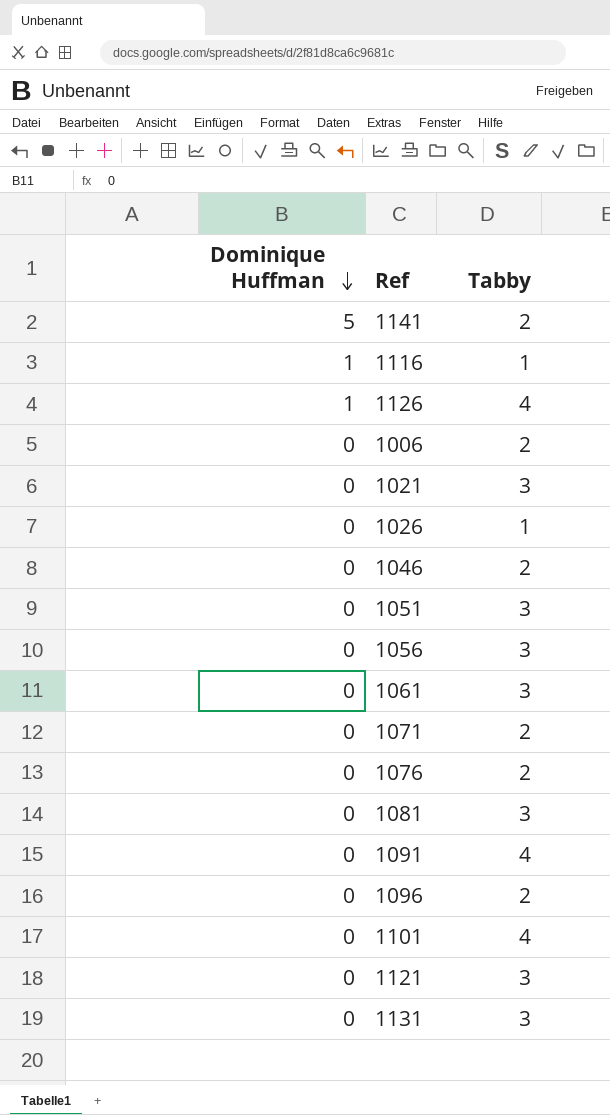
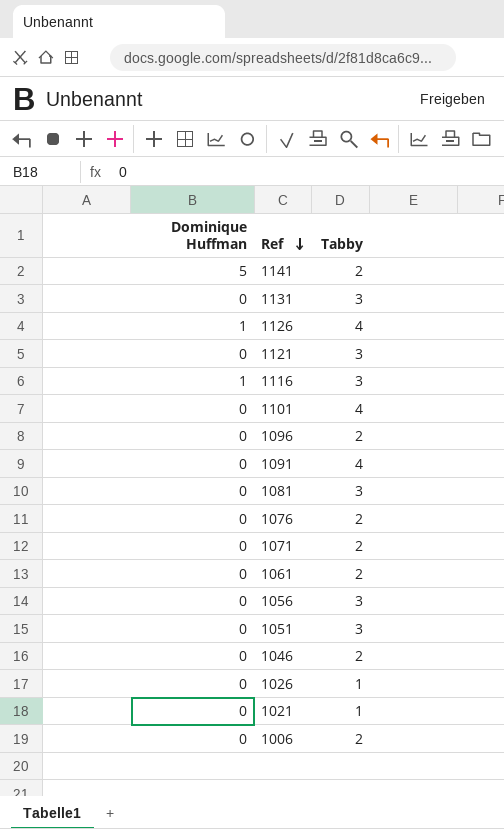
row order: Dominique Huffman descending -> Ref descending
1116 | Tabby: 1 -> 3
1061 | Tabby: 3 -> 2
1021 | Tabby: 3 -> 1

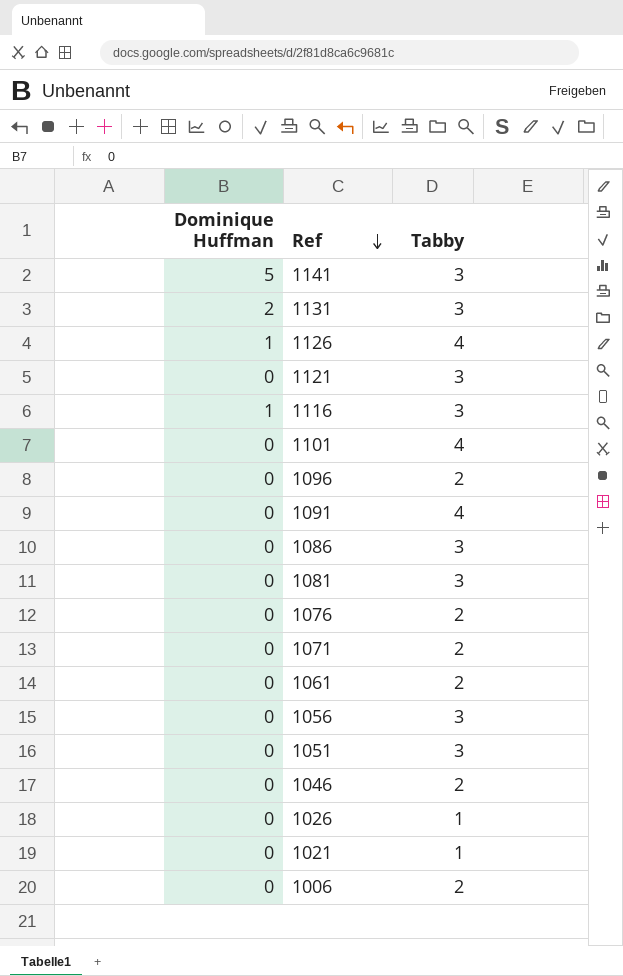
1141 | Tabby: 2 -> 3
1131 | Dominique Huffman: 0 -> 2
row 1086: none -> 0 | 3

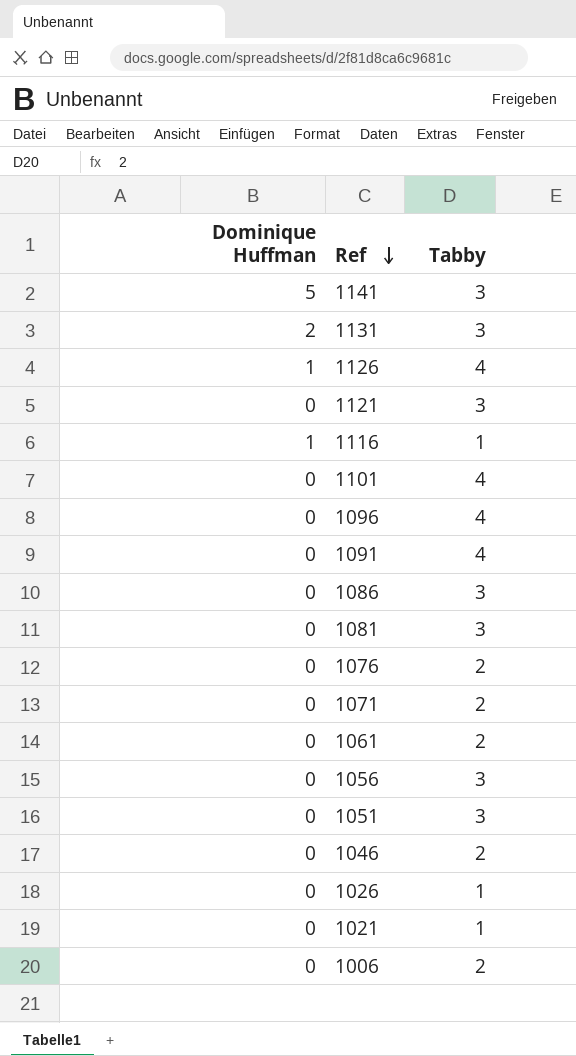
1116 | Tabby: 3 -> 1
1096 | Tabby: 2 -> 4

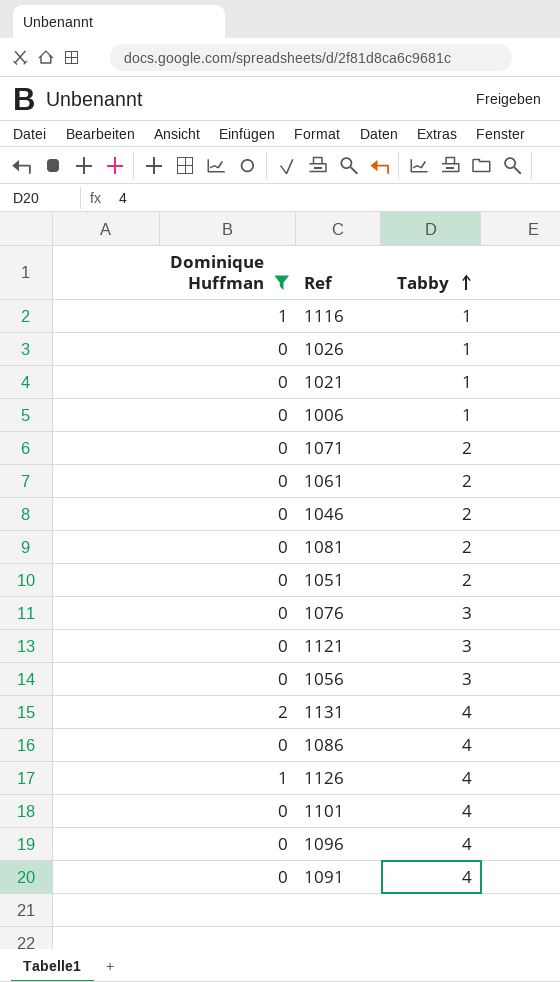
filter: none -> Dominique Huffman != 5
row order: Ref descending -> Tabby ascending
1006 | Tabby: 2 -> 1
1081 | Tabby: 3 -> 2
1051 | Tabby: 3 -> 2
1076 | Tabby: 2 -> 3
1131 | Tabby: 3 -> 4
1086 | Tabby: 3 -> 4

